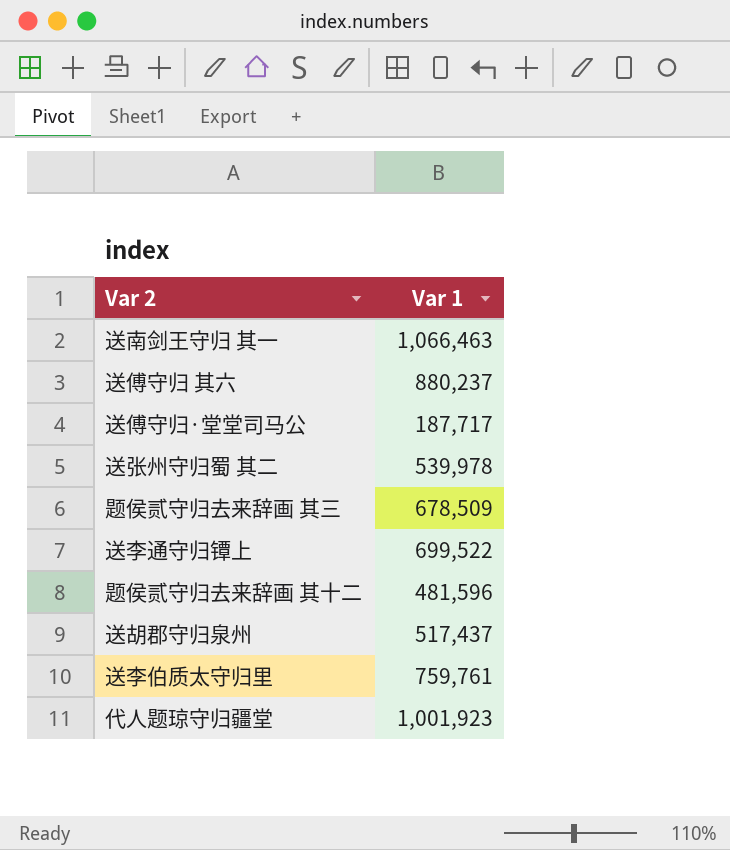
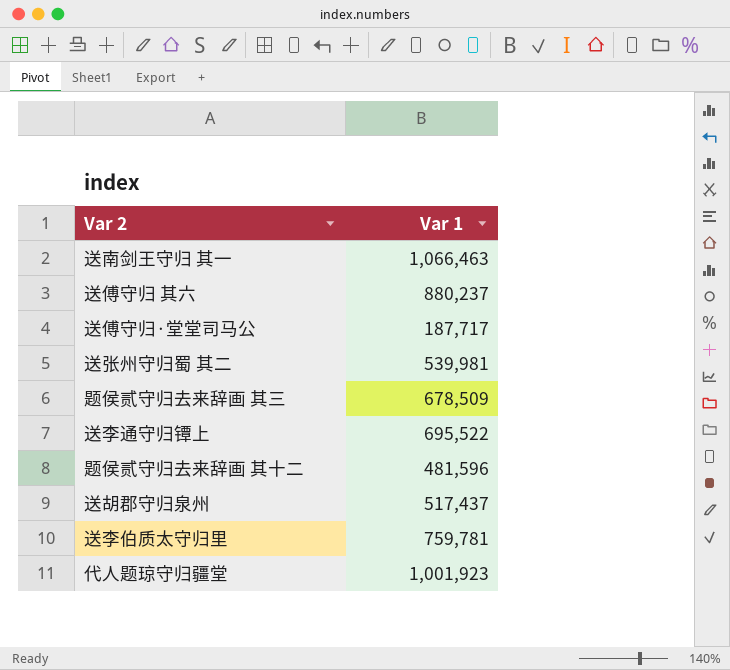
送张州守归蜀 其二 | Var 1: 539,978 -> 539,981
送李通守归镡上 | Var 1: 699,522 -> 695,522
送李伯质太守归里 | Var 1: 759,761 -> 759,781

